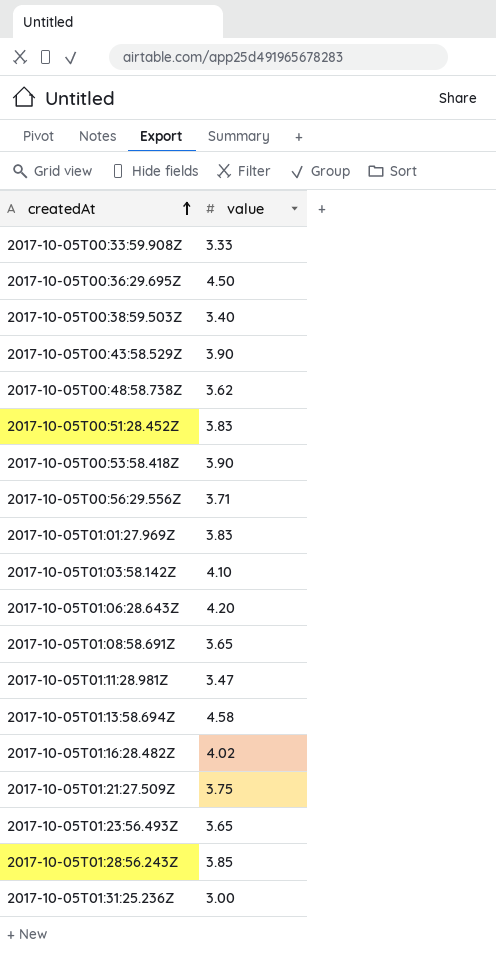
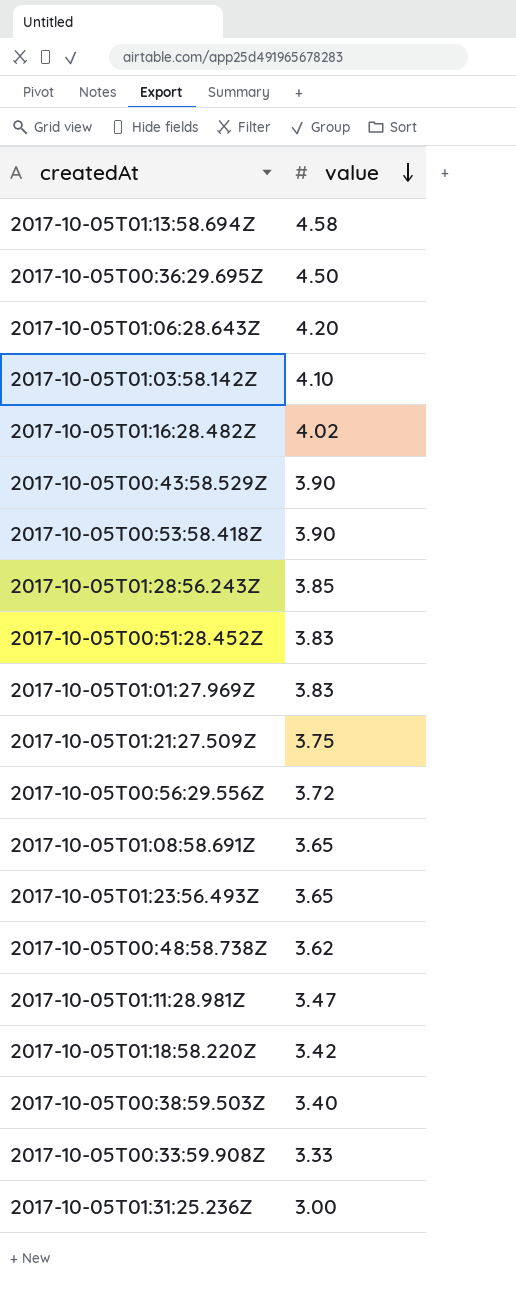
row order: createdAt ascending -> value descending
2017-10-05T00:56:29.556Z | value: 3.71 -> 3.72
row 2017-10-05T01:18:58.220Z: none -> 3.42

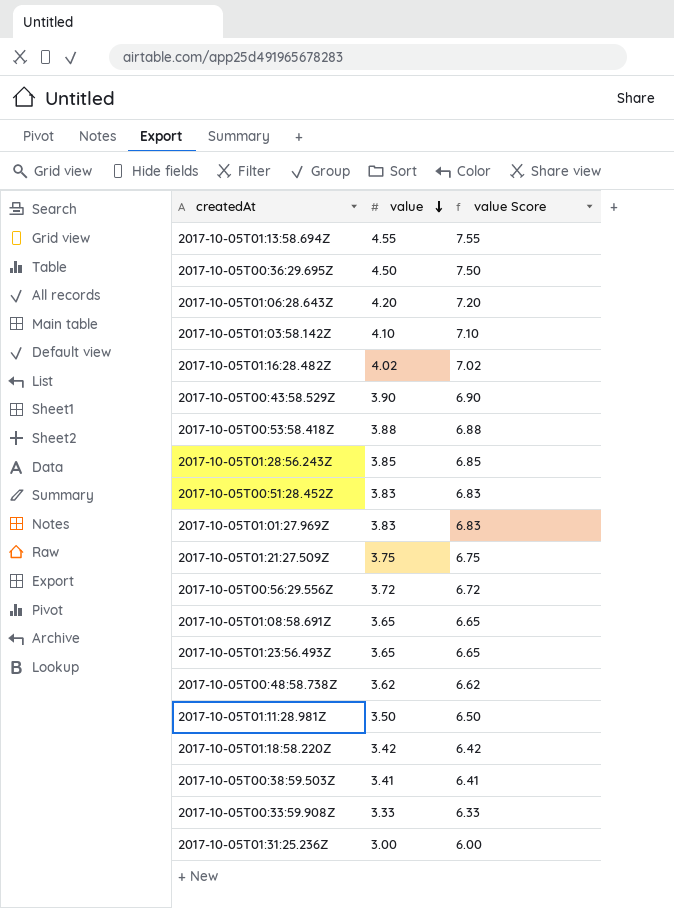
column value Score | formula: none -> [value] + 3
2017-10-05T01:13:58.694Z | value: 4.58 -> 4.55
2017-10-05T00:53:58.418Z | value: 3.90 -> 3.88
2017-10-05T01:11:28.981Z | value: 3.47 -> 3.50
2017-10-05T00:38:59.503Z | value: 3.40 -> 3.41

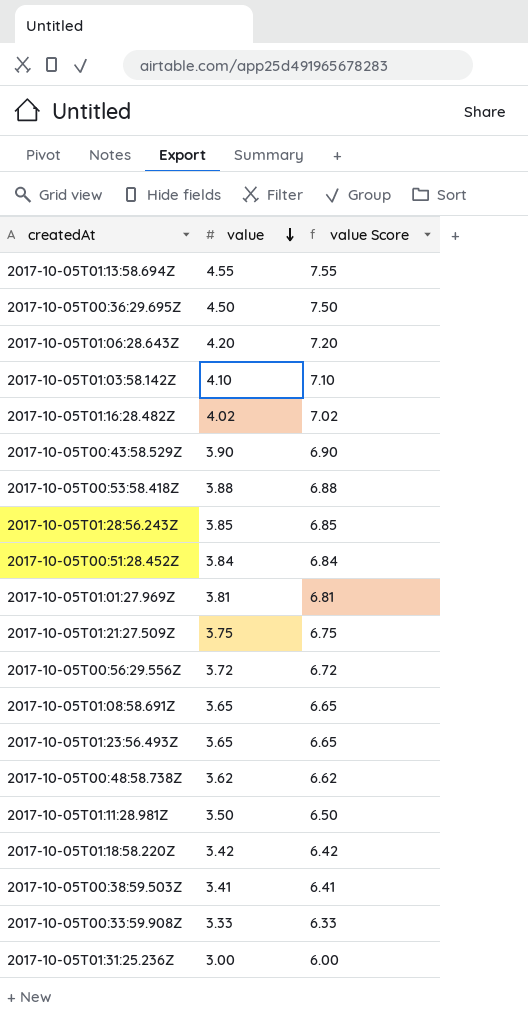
2017-10-05T00:51:28.452Z | value: 3.83 -> 3.84
2017-10-05T00:51:28.452Z | value Score: 6.83 -> 6.84
2017-10-05T01:01:27.969Z | value: 3.83 -> 3.81
2017-10-05T01:01:27.969Z | value Score: 6.83 -> 6.81

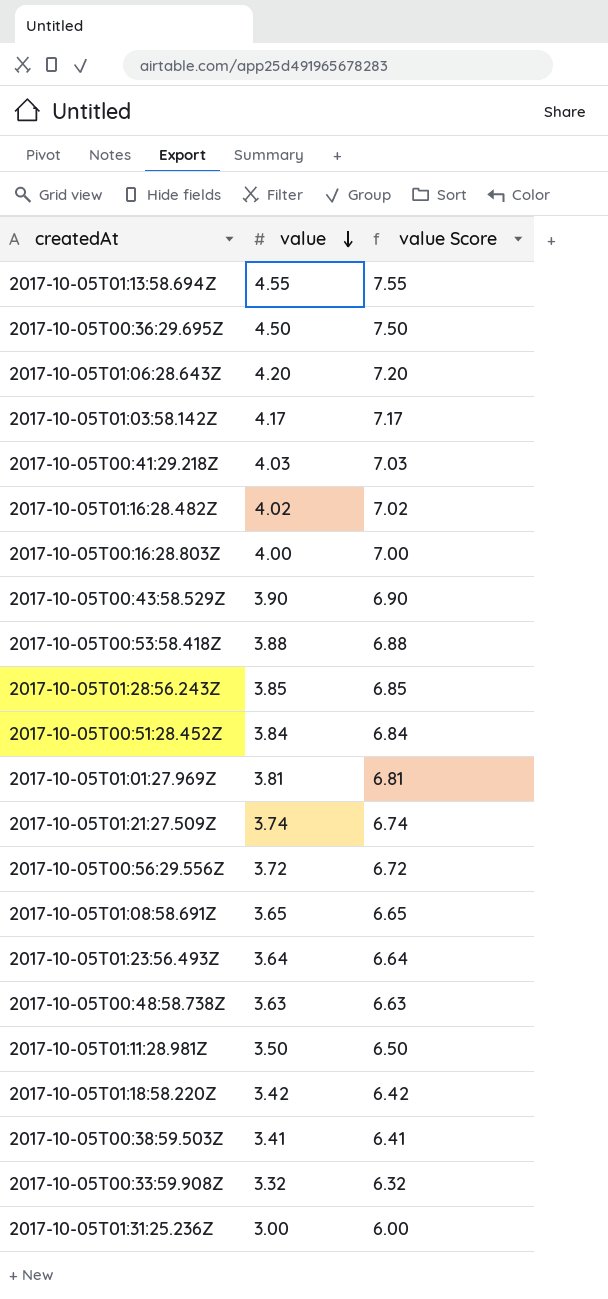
2017-10-05T01:03:58.142Z | value: 4.10 -> 4.17
2017-10-05T01:03:58.142Z | value Score: 7.10 -> 7.17
row 2017-10-05T00:41:29.218Z: none -> 4.03 | 7.03
row 2017-10-05T00:16:28.803Z: none -> 4.00 | 7.00
2017-10-05T01:21:27.509Z | value: 3.75 -> 3.74
2017-10-05T01:21:27.509Z | value Score: 6.75 -> 6.74
2017-10-05T01:23:56.493Z | value: 3.65 -> 3.64
2017-10-05T01:23:56.493Z | value Score: 6.65 -> 6.64
2017-10-05T00:48:58.738Z | value: 3.62 -> 3.63
2017-10-05T00:48:58.738Z | value Score: 6.62 -> 6.63
2017-10-05T00:33:59.908Z | value: 3.33 -> 3.32
2017-10-05T00:33:59.908Z | value Score: 6.33 -> 6.32

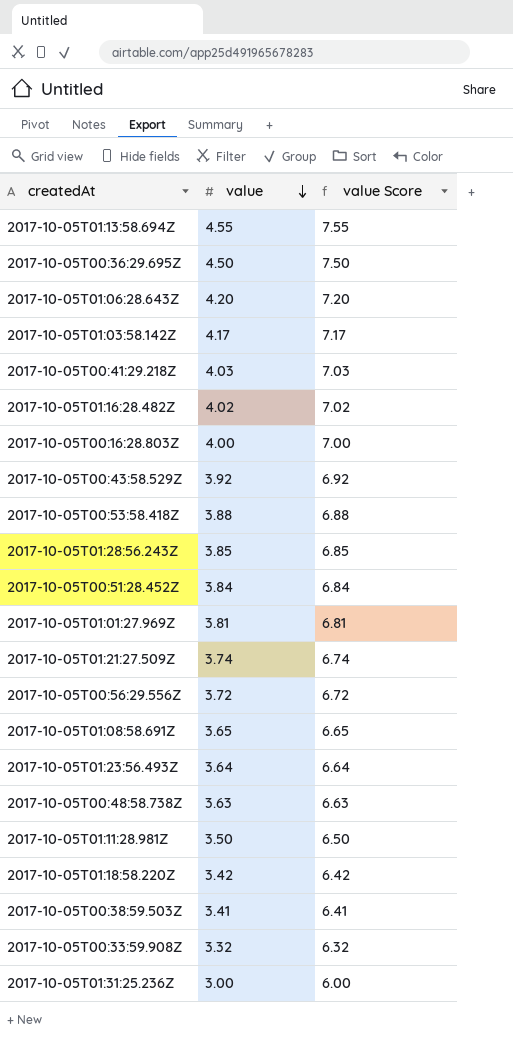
2017-10-05T00:43:58.529Z | value: 3.90 -> 3.92
2017-10-05T00:43:58.529Z | value Score: 6.90 -> 6.92

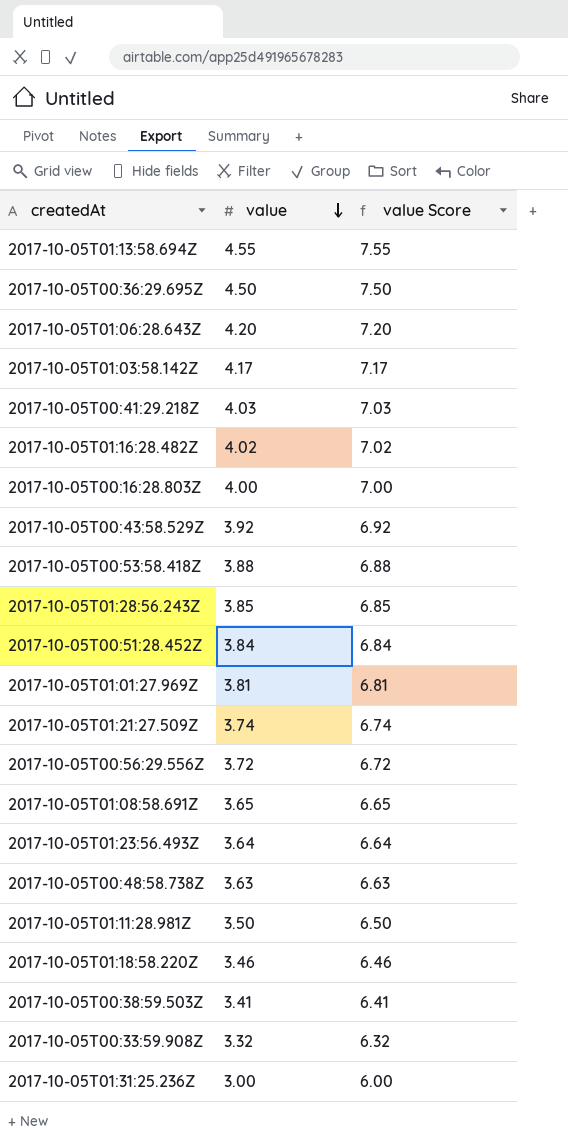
2017-10-05T01:18:58.220Z | value: 3.42 -> 3.46
2017-10-05T01:18:58.220Z | value Score: 6.42 -> 6.46

